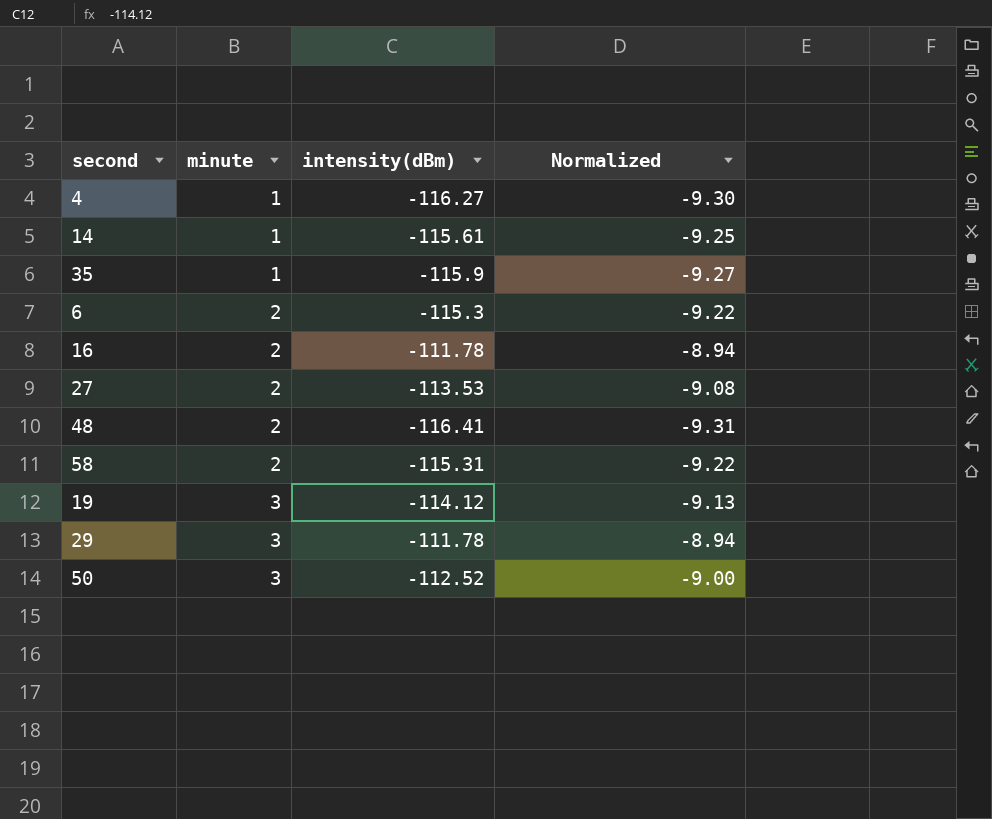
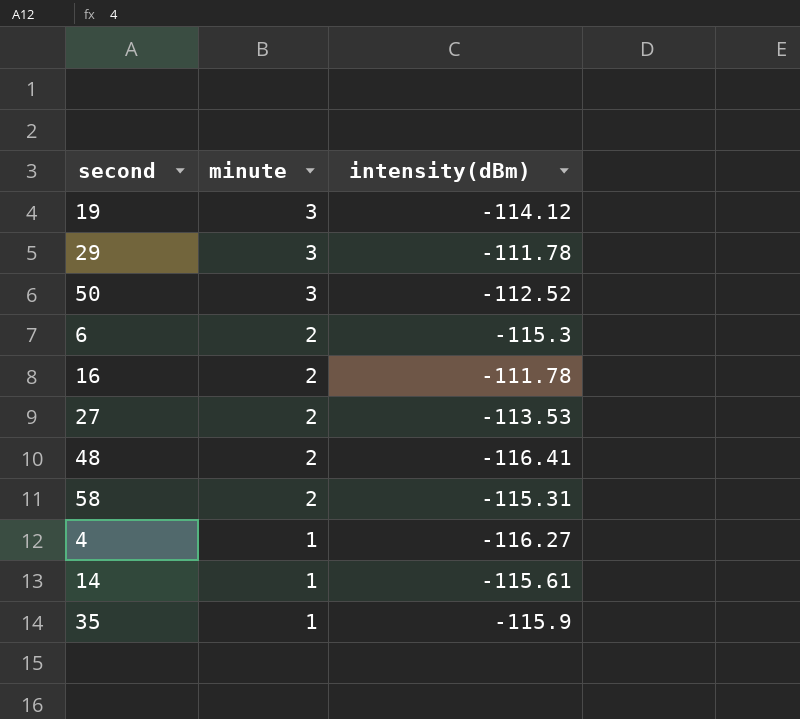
row order: minute ascending -> minute descending
column Normalized | formula: [intensity(dBm)] * 0.08 -> none

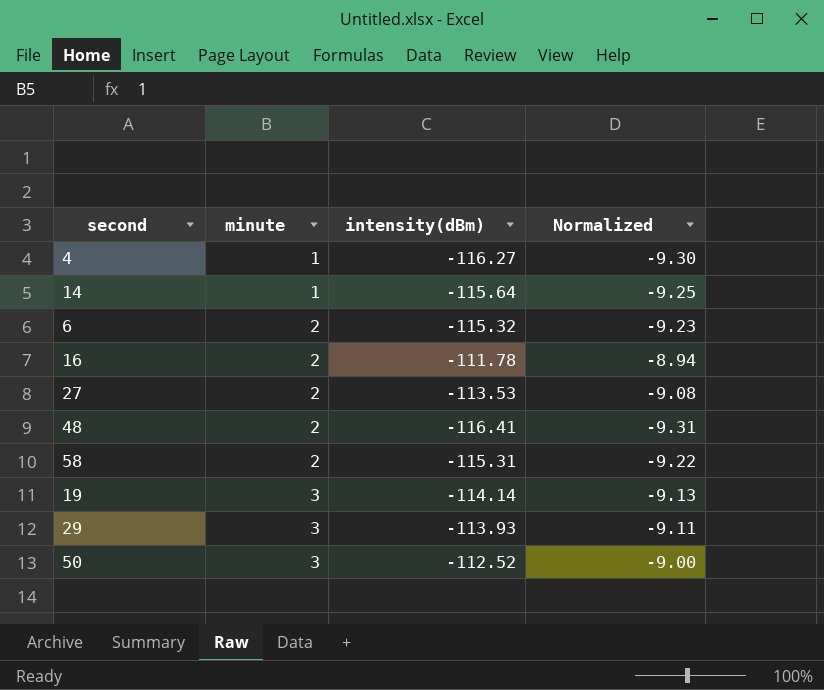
row order: minute descending -> minute ascending
column Normalized | formula: none -> [intensity(dBm)] * 0.08
row 35: 1 | -115.9 -> none
14 | intensity(dBm): -115.61 -> -115.64
6 | intensity(dBm): -115.3 -> -115.32
19 | intensity(dBm): -114.12 -> -114.14
29 | intensity(dBm): -111.78 -> -113.93

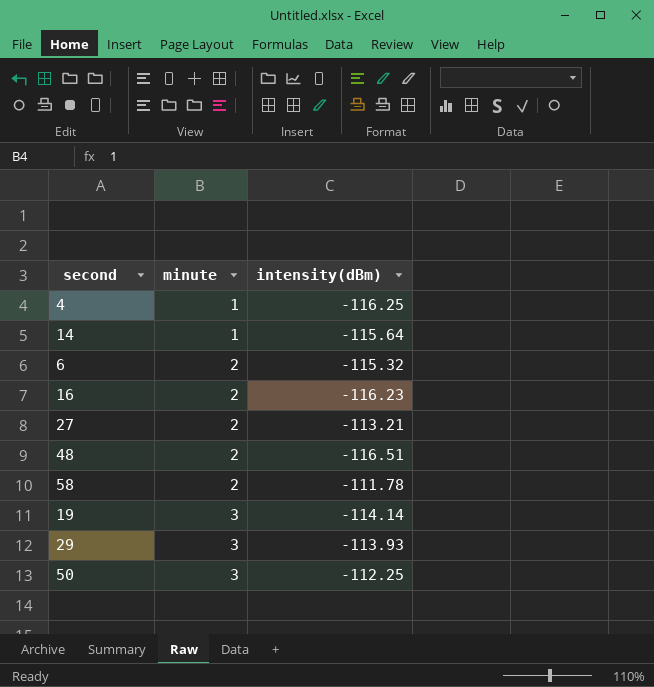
column Normalized | formula: [intensity(dBm)] * 0.08 -> none
4 | intensity(dBm): -116.27 -> -116.25
16 | intensity(dBm): -111.78 -> -116.23
27 | intensity(dBm): -113.53 -> -113.21
48 | intensity(dBm): -116.41 -> -116.51
58 | intensity(dBm): -115.31 -> -111.78
50 | intensity(dBm): -112.52 -> -112.25

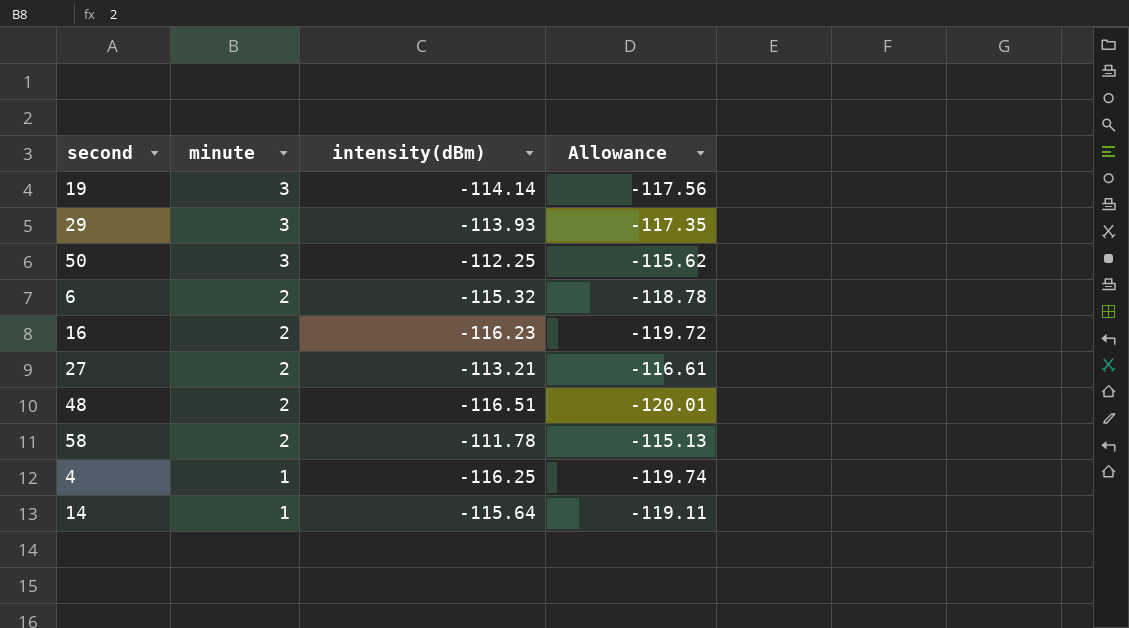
row order: minute ascending -> minute descending
column Allowance | formula: none -> [intensity(dBm)] * 1.03

